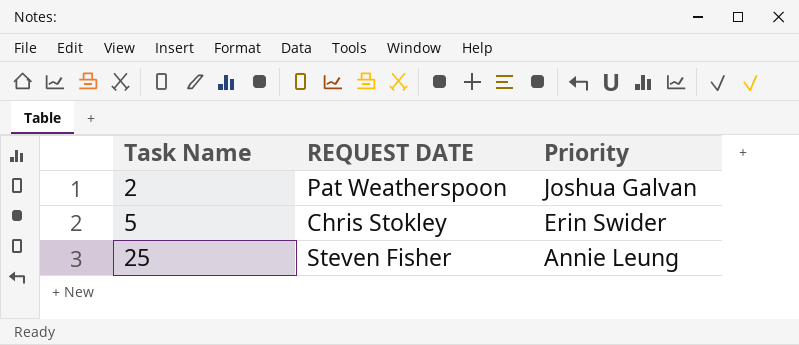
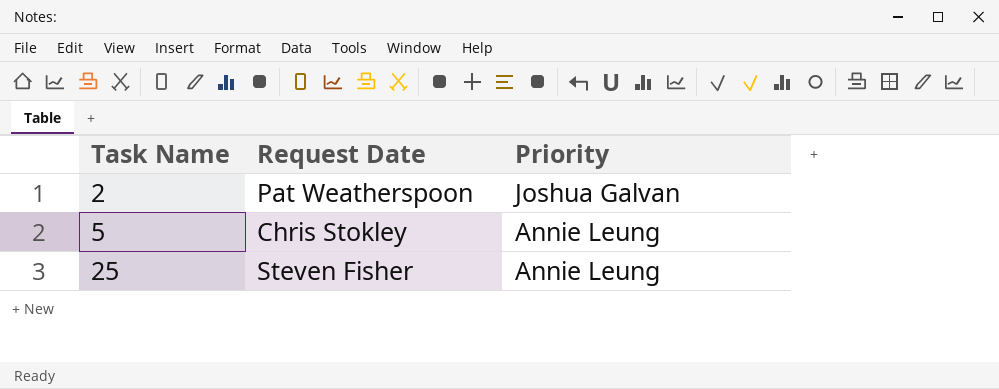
column name: REQUEST DATE -> Request Date
5 | Priority: Erin Swider -> Annie Leung

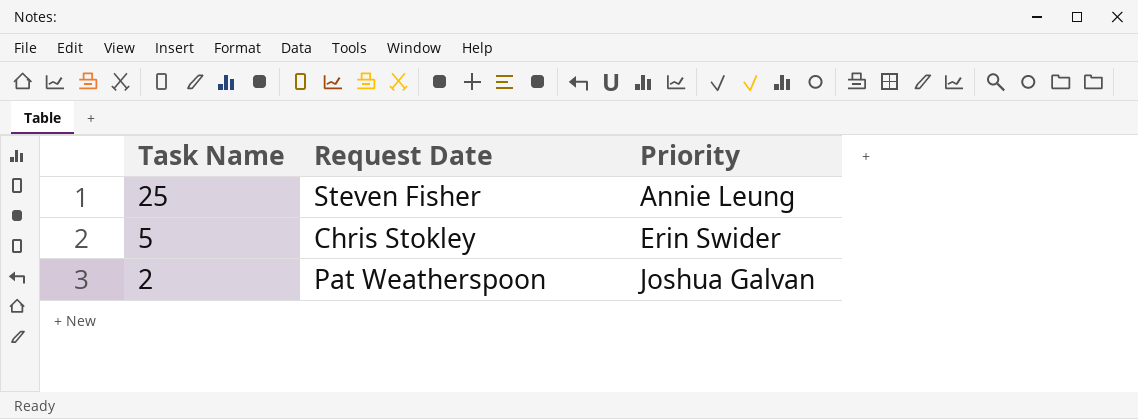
row order: Task Name ascending -> Task Name descending
5 | Priority: Annie Leung -> Erin Swider

